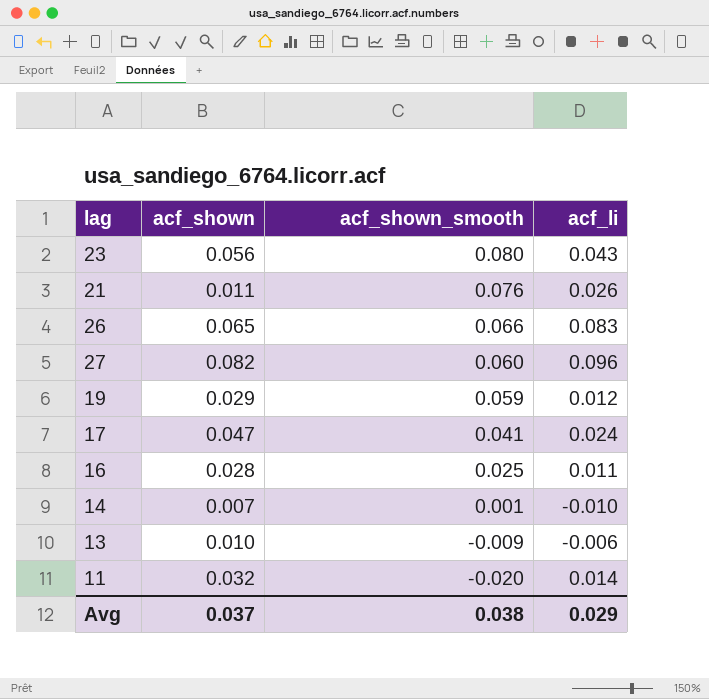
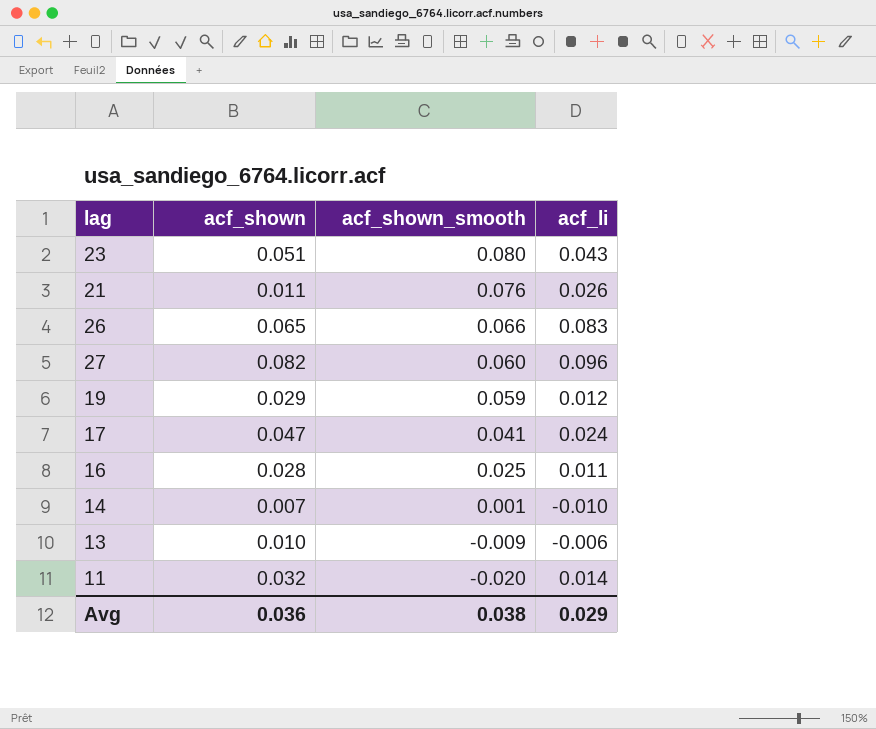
23 | acf_shown: 0.056 -> 0.051
Avg | acf_shown: 0.037 -> 0.036

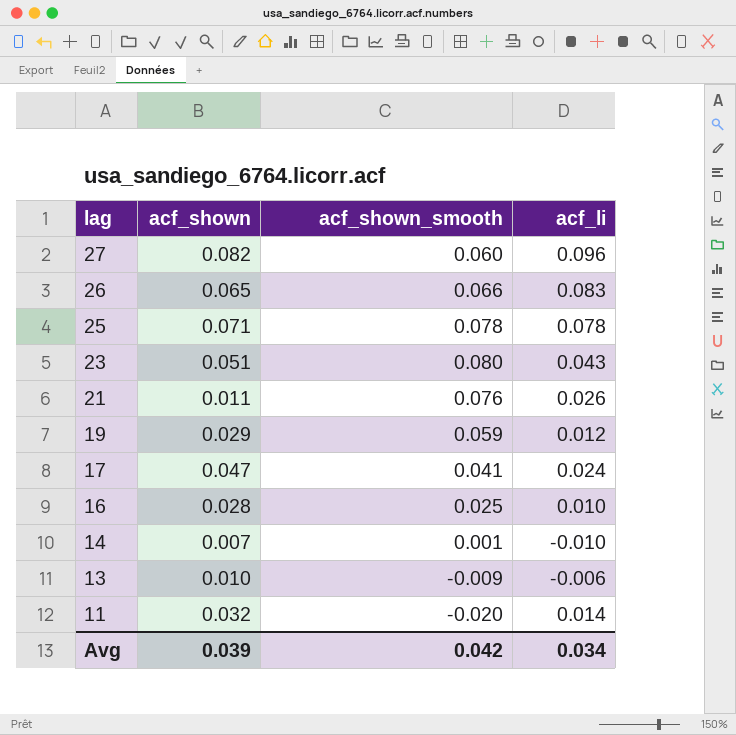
row order: acf_shown_smooth descending -> lag descending
row 25: none -> 0.071 | 0.078 | 0.078
16 | acf_li: 0.011 -> 0.010
Avg | acf_shown: 0.036 -> 0.039
Avg | acf_shown_smooth: 0.038 -> 0.042
Avg | acf_li: 0.029 -> 0.034

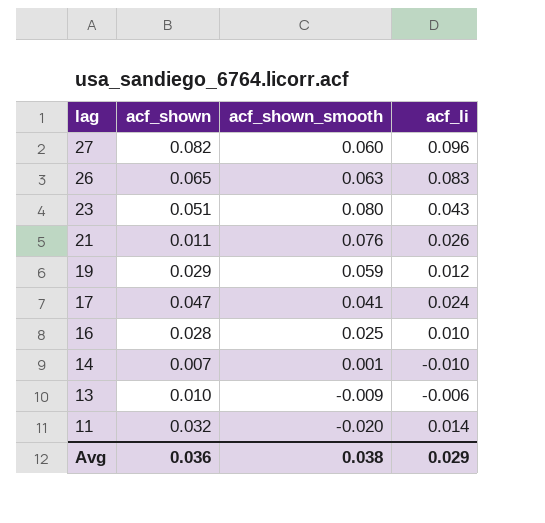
row 25: 0.071 | 0.078 | 0.078 -> none
26 | acf_shown_smooth: 0.066 -> 0.063
Avg | acf_shown: 0.039 -> 0.036
Avg | acf_shown_smooth: 0.042 -> 0.038
Avg | acf_li: 0.034 -> 0.029

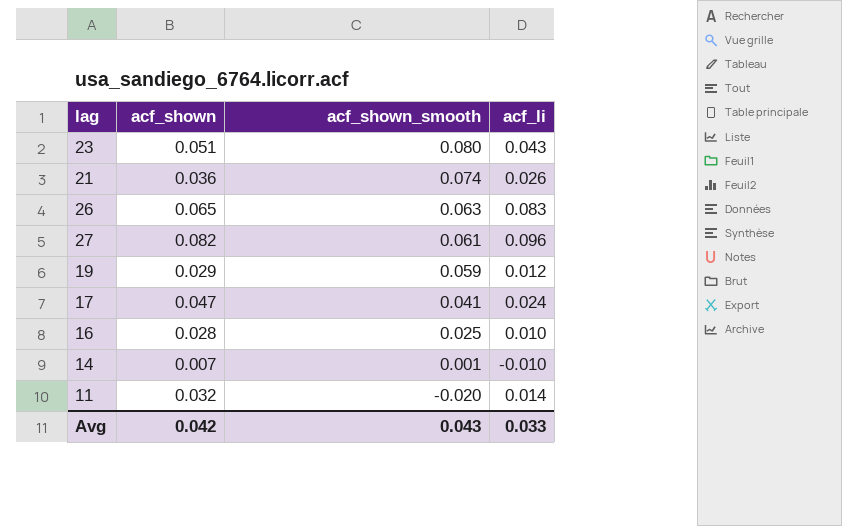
row order: lag descending -> acf_shown_smooth descending
row 13: 0.010 | -0.009 | -0.006 -> none
21 | acf_shown: 0.011 -> 0.036
21 | acf_shown_smooth: 0.076 -> 0.074
27 | acf_shown_smooth: 0.060 -> 0.061
Avg | acf_shown: 0.036 -> 0.042
Avg | acf_shown_smooth: 0.038 -> 0.043
Avg | acf_li: 0.029 -> 0.033

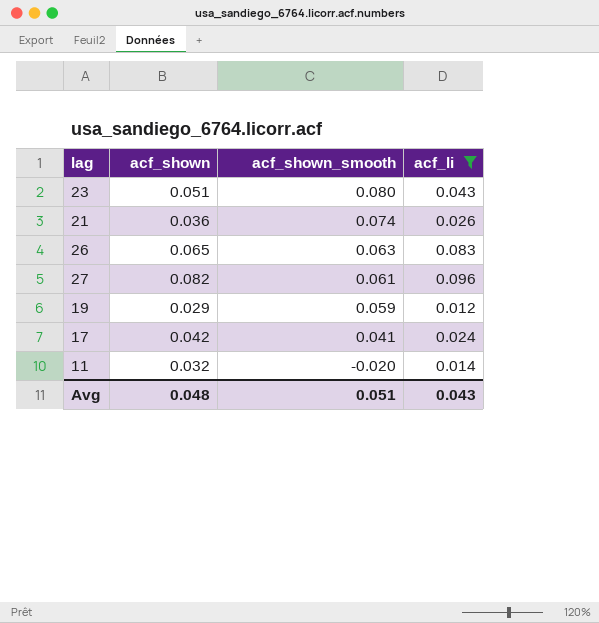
filter: none -> acf_li >= 0.012
17 | acf_shown: 0.047 -> 0.042
Avg | acf_shown: 0.042 -> 0.048
Avg | acf_shown_smooth: 0.043 -> 0.051
Avg | acf_li: 0.033 -> 0.043

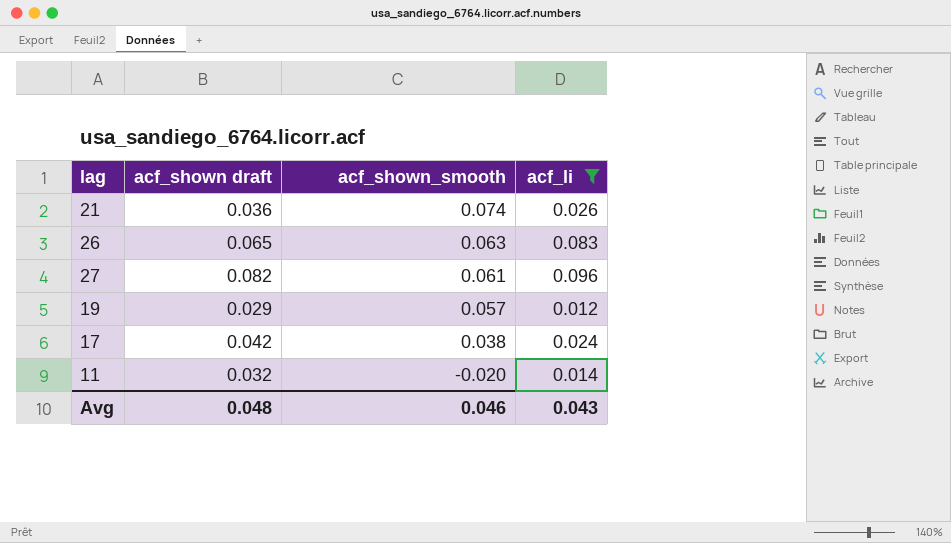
column name: acf_shown -> acf_shown draft
row 23: 0.051 | 0.080 | 0.043 -> none
19 | acf_shown_smooth: 0.059 -> 0.057
17 | acf_shown_smooth: 0.041 -> 0.038
Avg | acf_shown_smooth: 0.051 -> 0.046

